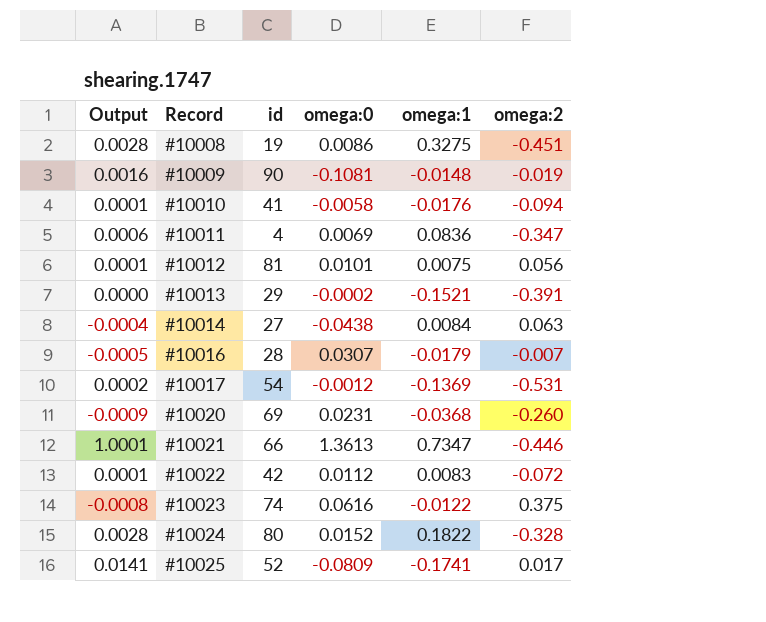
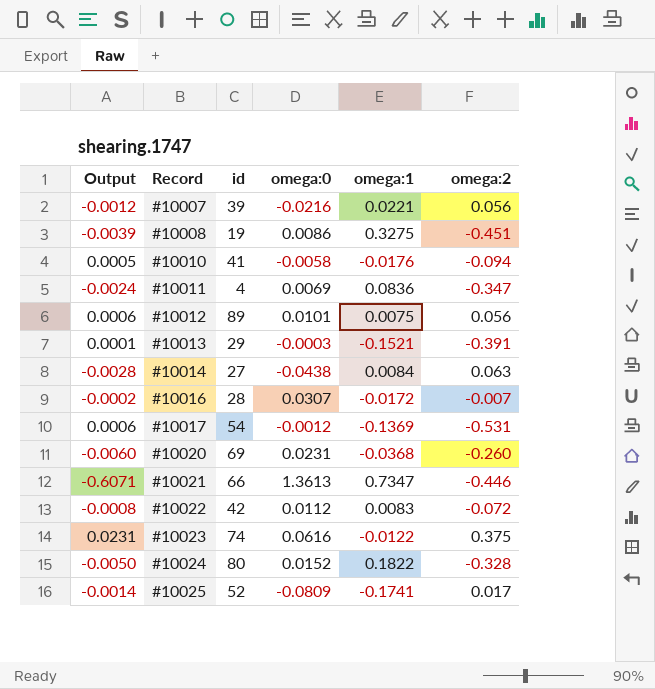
column Output | formula: [omega:0] * [omega:1] -> [omega:0] * [omega:2]
row #10009: 0.0016 | 90 | -0.1081 | -0.0148 | -0.019 -> none
row #10007: none -> -0.0012 | 39 | -0.0216 | 0.0221 | 0.056
#10012 | id: 81 -> 89
#10013 | omega:0: -0.0002 -> -0.0003
#10016 | omega:1: -0.0179 -> -0.0172

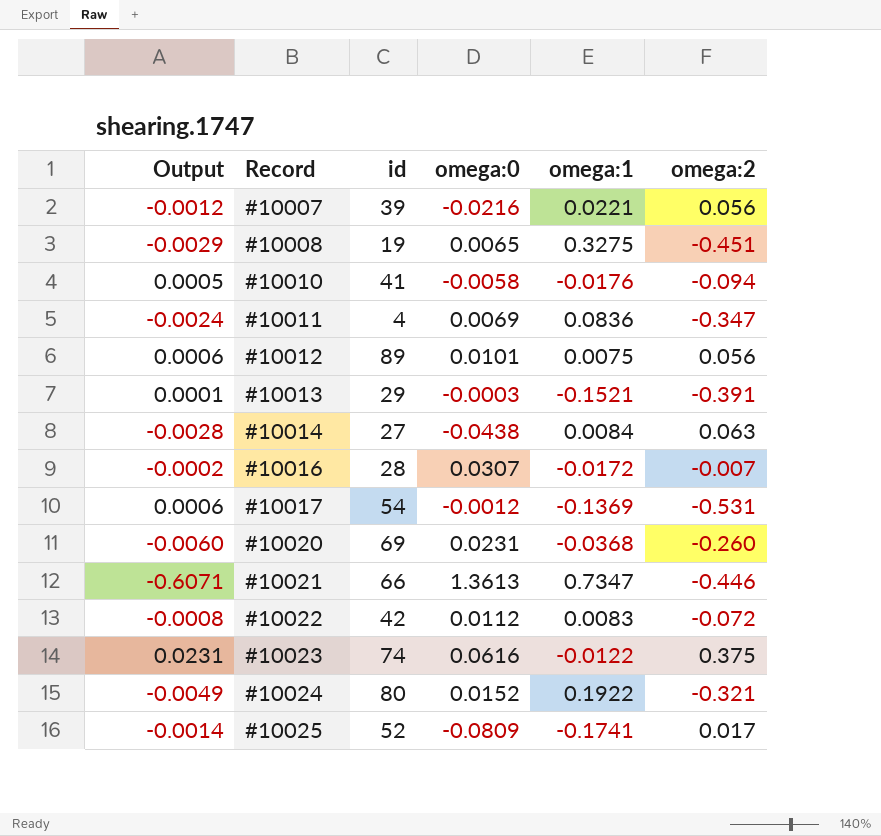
#10008 | Output: -0.0039 -> -0.0029
#10008 | omega:0: 0.0086 -> 0.0065
#10024 | Output: -0.0050 -> -0.0049
#10024 | omega:1: 0.1822 -> 0.1922
#10024 | omega:2: -0.328 -> -0.321

